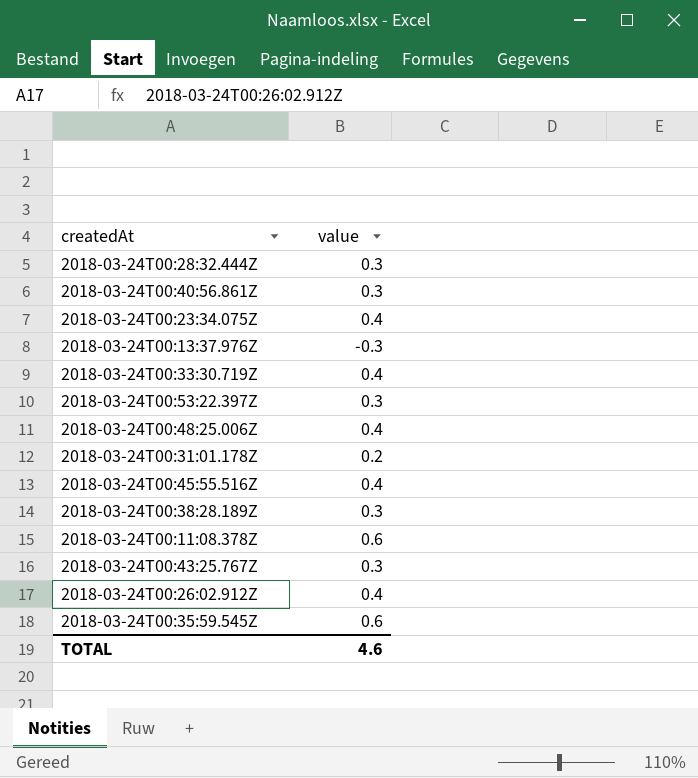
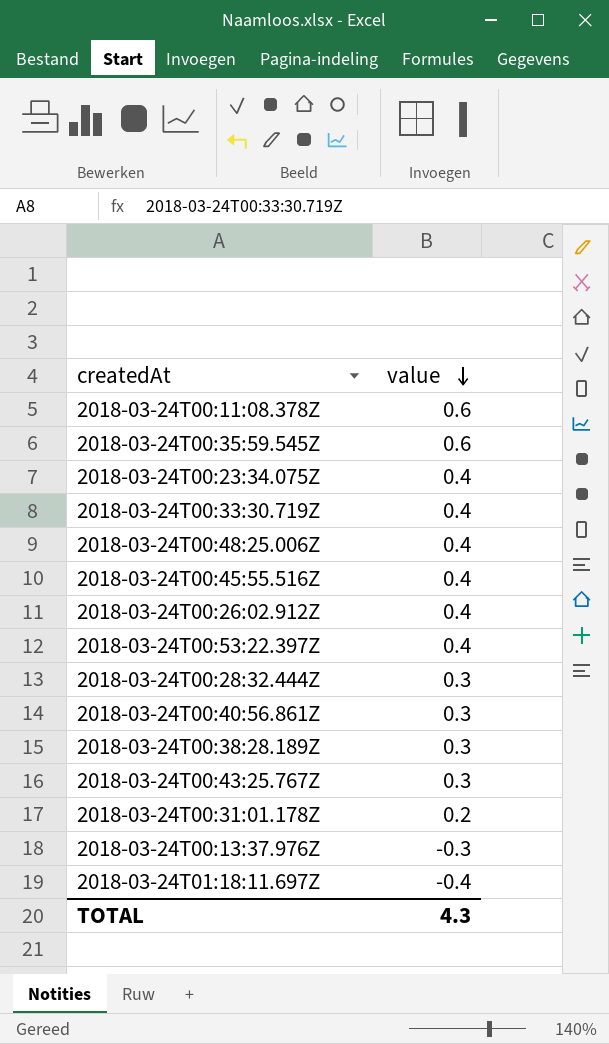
row order: none -> value descending
2018-03-24T00:53:22.397Z | value: 0.3 -> 0.4
row 2018-03-24T01:18:11.697Z: none -> -0.4
TOTAL | value: 4.6 -> 4.3

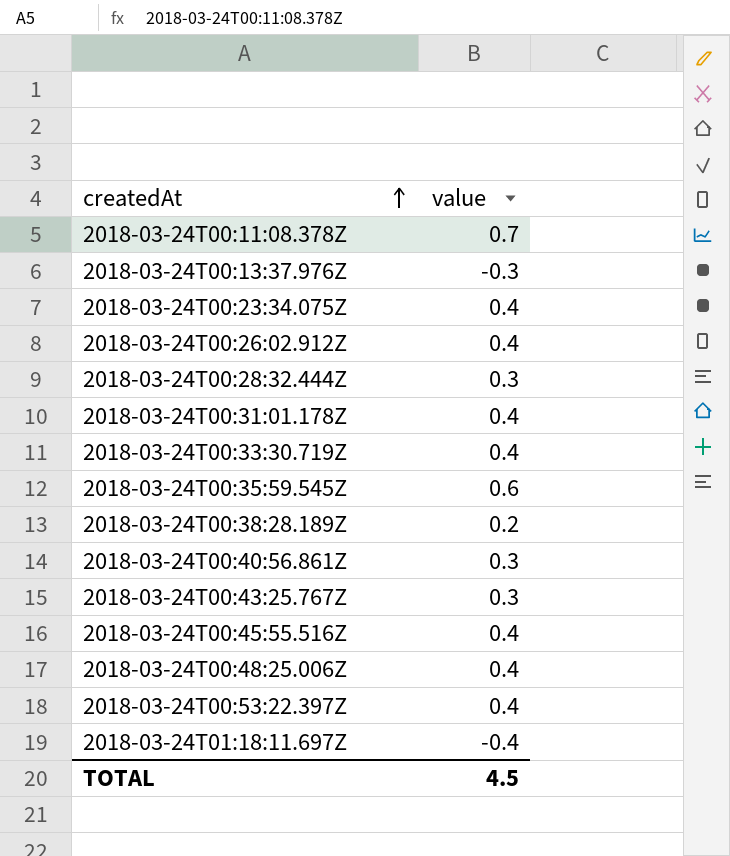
row order: value descending -> createdAt ascending
2018-03-24T00:11:08.378Z | value: 0.6 -> 0.7
2018-03-24T00:31:01.178Z | value: 0.2 -> 0.4
2018-03-24T00:38:28.189Z | value: 0.3 -> 0.2
TOTAL | value: 4.3 -> 4.5

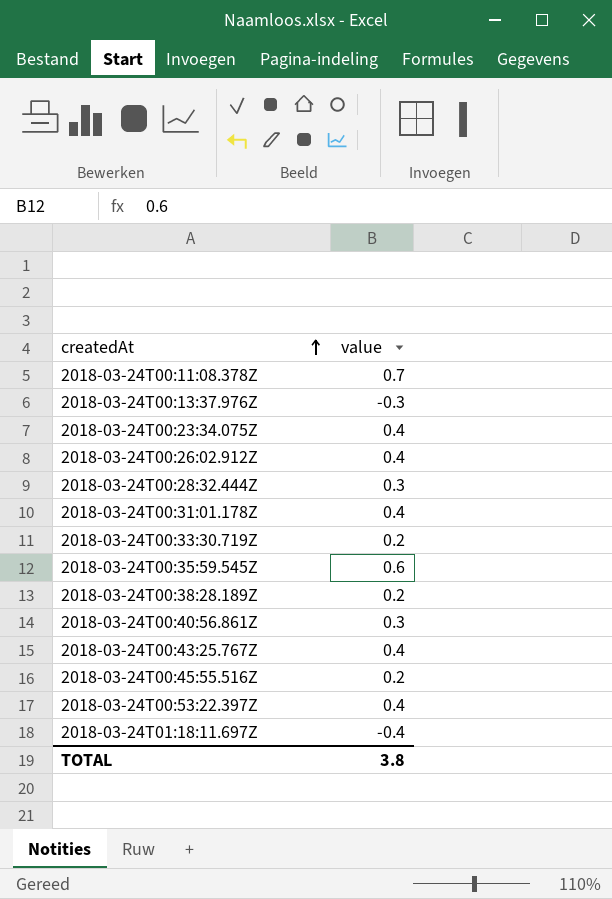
row 2018-03-24T00:48:25.006Z: 0.4 -> none
2018-03-24T00:33:30.719Z | value: 0.4 -> 0.2
2018-03-24T00:43:25.767Z | value: 0.3 -> 0.4
2018-03-24T00:45:55.516Z | value: 0.4 -> 0.2
TOTAL | value: 4.5 -> 3.8

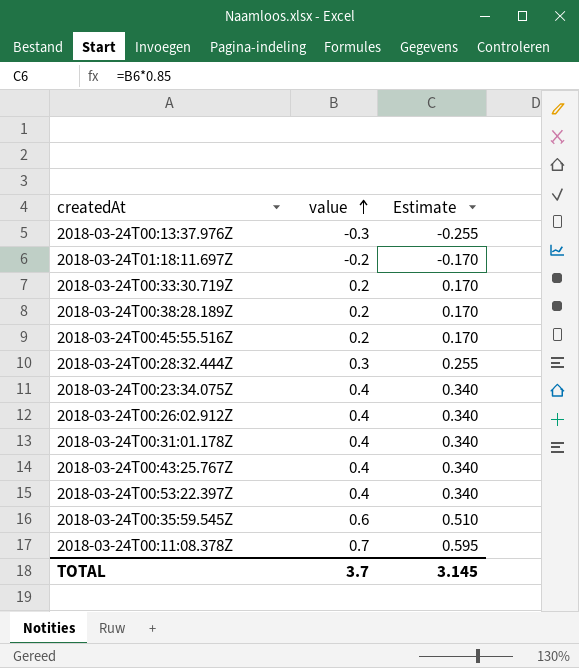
row order: createdAt ascending -> value ascending
column Estimate | formula: none -> [value] * 0.85
row 2018-03-24T00:40:56.861Z: 0.3 -> none
2018-03-24T01:18:11.697Z | value: -0.4 -> -0.2
TOTAL | value: 3.8 -> 3.7

